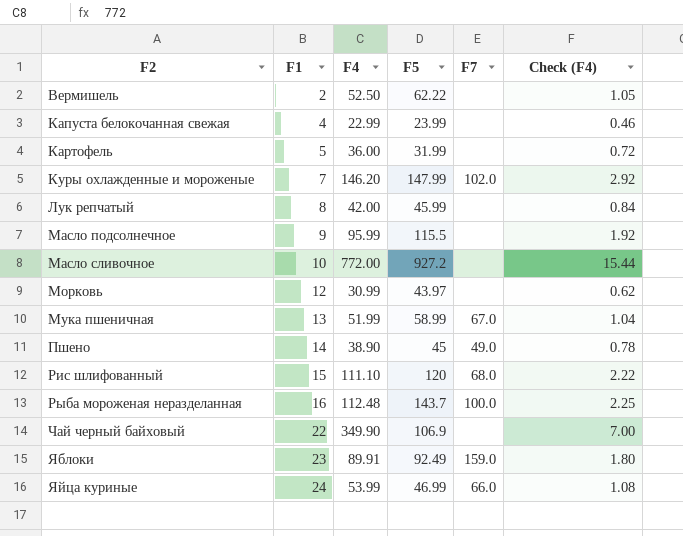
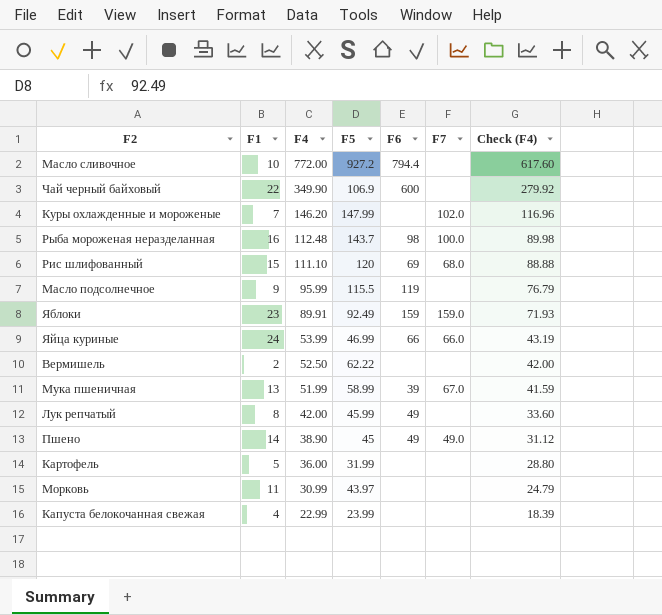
row order: F2 ascending -> F4 descending
column F6 | position: none -> 5
column Check (F4) | formula: [F4] * 0.02 -> [F4] * 0.8
Морковь | F1: 12 -> 11

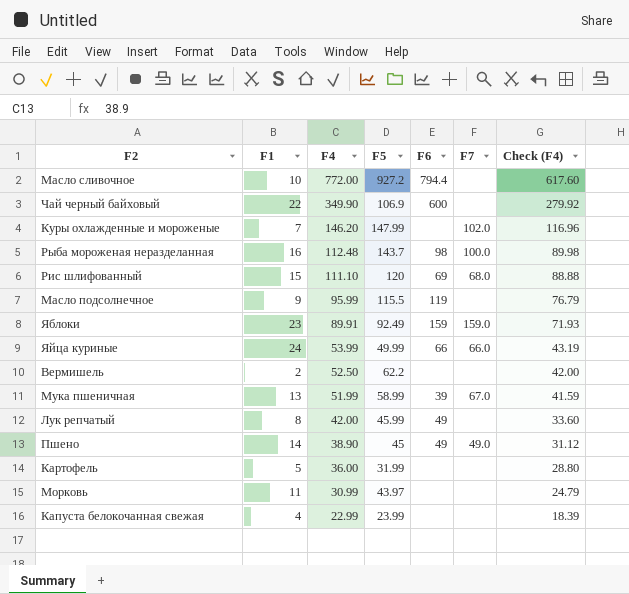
Яйца куриные | F5: 46.99 -> 49.99
Вермишель | F5: 62.22 -> 62.2

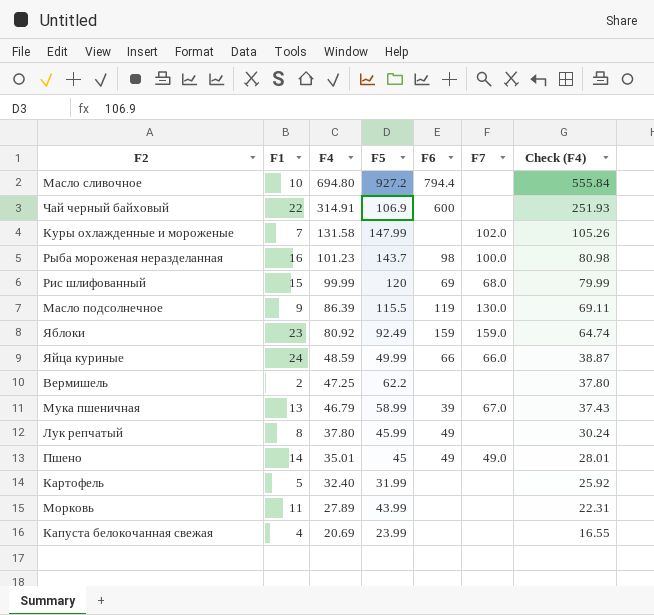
Масло сливочное | F4: 772.00 -> 694.80
Масло сливочное | Check (F4): 617.60 -> 555.84
Чай черный байховый | F4: 349.90 -> 314.91
Чай черный байховый | Check (F4): 279.92 -> 251.93
Куры охлажденные и мороженые | F4: 146.20 -> 131.58
Куры охлажденные и мороженые | Check (F4): 116.96 -> 105.26
Рыба мороженая неразделанная | F4: 112.48 -> 101.23
Рыба мороженая неразделанная | Check (F4): 89.98 -> 80.98
Рис шлифованный | F4: 111.10 -> 99.99
Рис шлифованный | Check (F4): 88.88 -> 79.99
Масло подсолнечное | F4: 95.99 -> 86.39
Масло подсолнечное | F7: none -> 130.0
Масло подсолнечное | Check (F4): 76.79 -> 69.11
Яблоки | F4: 89.91 -> 80.92
Яблоки | Check (F4): 71.93 -> 64.74
Яйца куриные | F4: 53.99 -> 48.59
Яйца куриные | Check (F4): 43.19 -> 38.87
Вермишель | F4: 52.50 -> 47.25
Вермишель | Check (F4): 42.00 -> 37.80
Мука пшеничная | F4: 51.99 -> 46.79
Мука пшеничная | Check (F4): 41.59 -> 37.43
Лук репчатый | F4: 42.00 -> 37.80
Лук репчатый | Check (F4): 33.60 -> 30.24
Пшено | F4: 38.90 -> 35.01
Пшено | Check (F4): 31.12 -> 28.01
Картофель | F4: 36.00 -> 32.40
Картофель | Check (F4): 28.80 -> 25.92
Морковь | F4: 30.99 -> 27.89
Морковь | F5: 43.97 -> 43.99
Морковь | Check (F4): 24.79 -> 22.31
Капуста белокочанная свежая | F4: 22.99 -> 20.69
Капуста белокочанная свежая | Check (F4): 18.39 -> 16.55

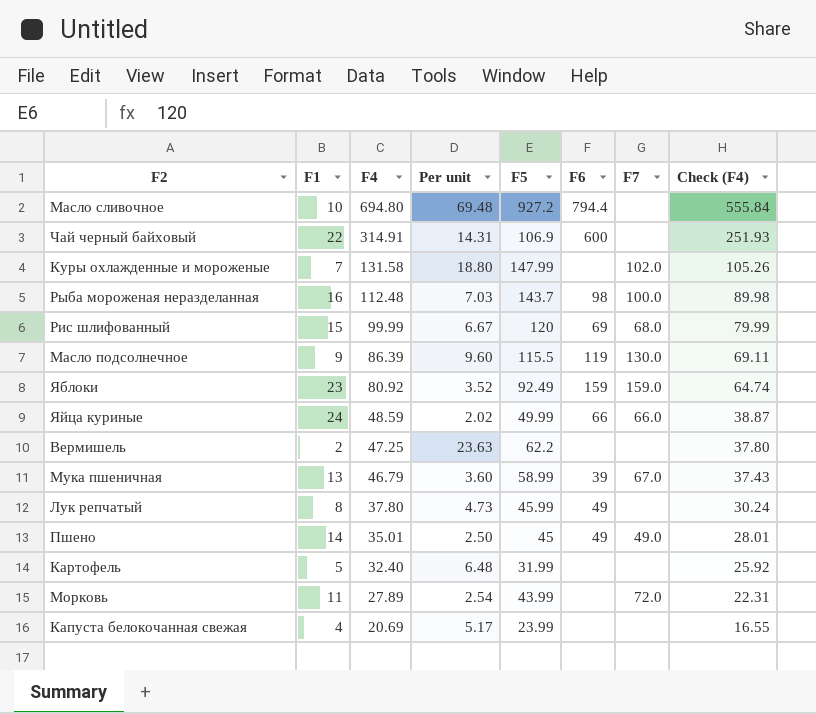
column Per unit | formula: none -> [F4] / [F1]
Рыба мороженая неразделанная | F4: 101.23 -> 112.48
Рыба мороженая неразделанная | Check (F4): 80.98 -> 89.98
Морковь | F7: none -> 72.0

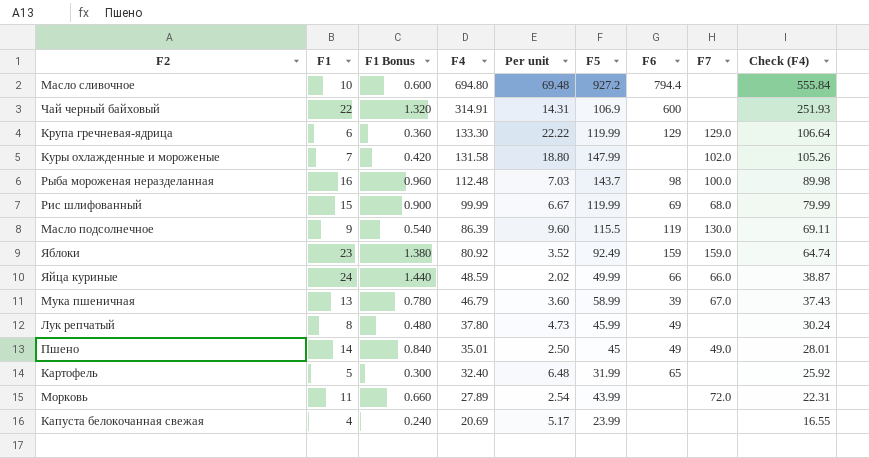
column F1 Bonus | formula: none -> [F1] * 0.06
row Вермишель: 2 | 47.25 | 23.63 | 62.2 | none | none | 37.80 -> none
row Крупа гречневая-ядрица: none -> 6 | 0.360 | 133.30 | 22.22 | 119.99 | 129 | 129.0 | 106.64
Рис шлифованный | F5: 120 -> 119.99
Картофель | F6: none -> 65

